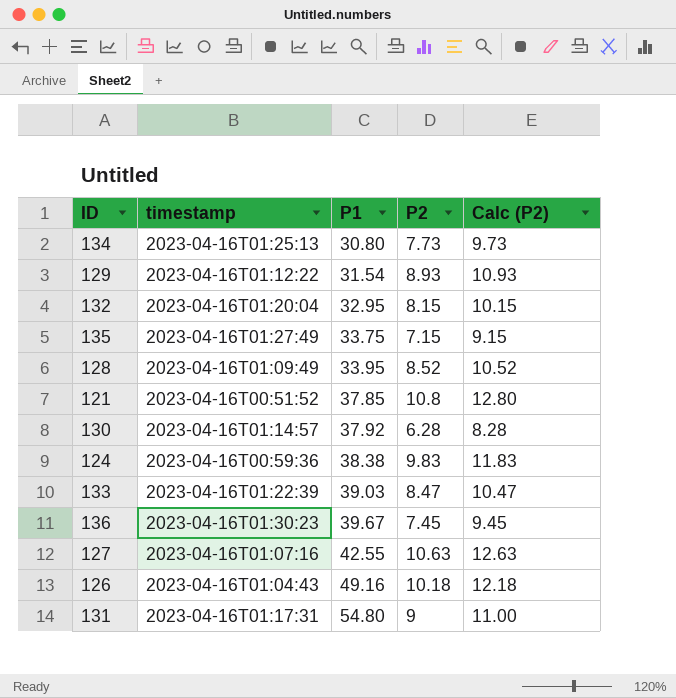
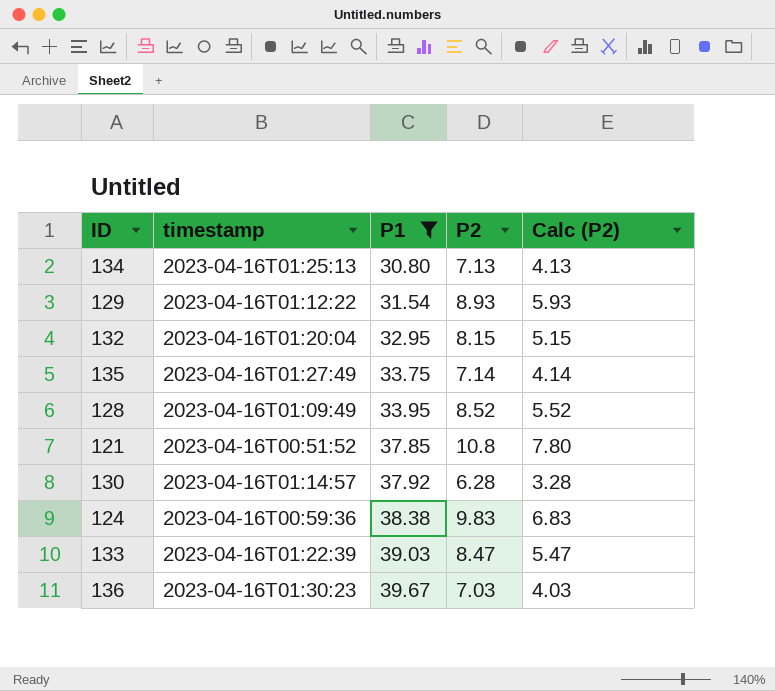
filter: none -> P1 <= 39.67
column Calc (P2) | formula: [P2] + 2 -> [P2] - 3
134 | P2: 7.73 -> 7.13
135 | P2: 7.15 -> 7.14
136 | P2: 7.45 -> 7.03

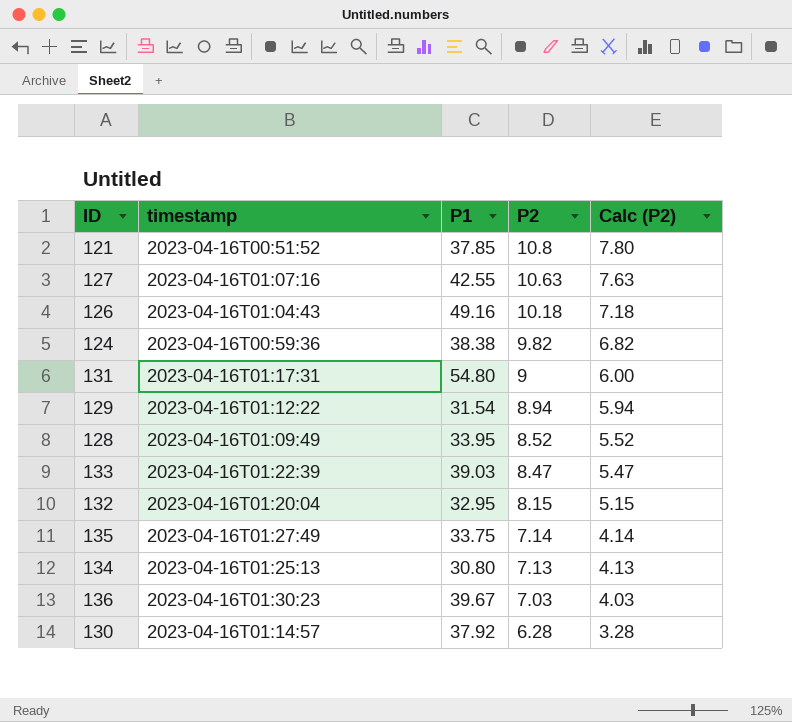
filter: P1 <= 39.67 -> none
row order: P1 ascending -> P2 descending
124 | P2: 9.83 -> 9.82
124 | Calc (P2): 6.83 -> 6.82
129 | P2: 8.93 -> 8.94
129 | Calc (P2): 5.93 -> 5.94

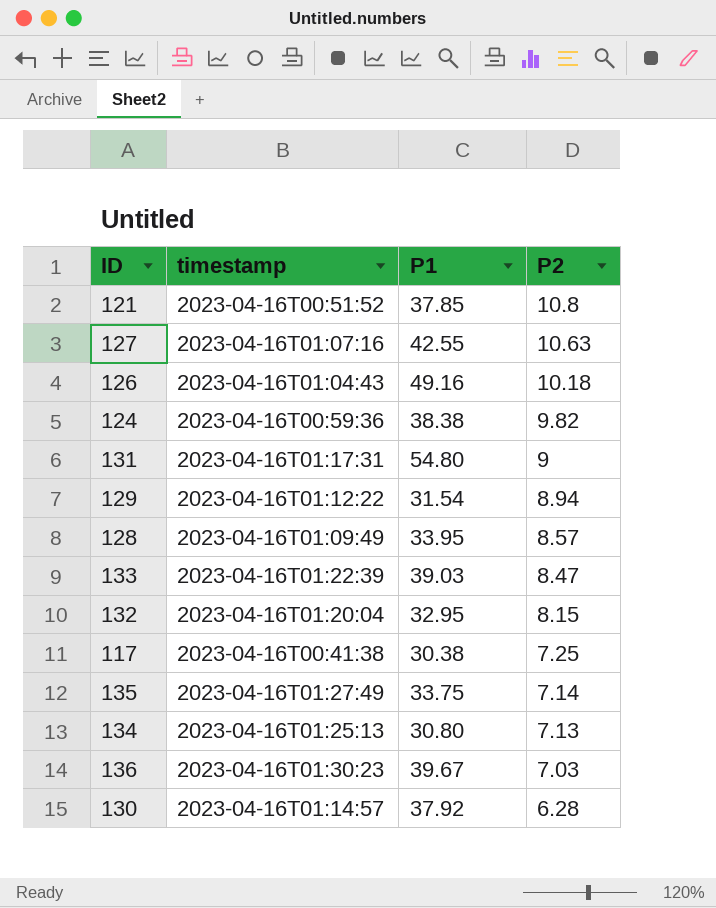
column Calc (P2) | formula: [P2] - 3 -> none
128 | P2: 8.52 -> 8.57
row 117: none -> 2023-04-16T00:41:38 | 30.38 | 7.25

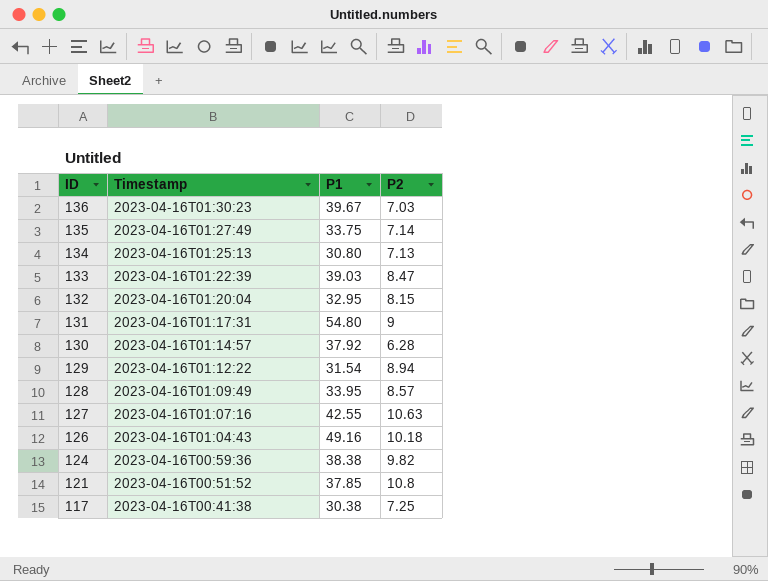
row order: P2 descending -> ID descending
column name: timestamp -> Timestamp

